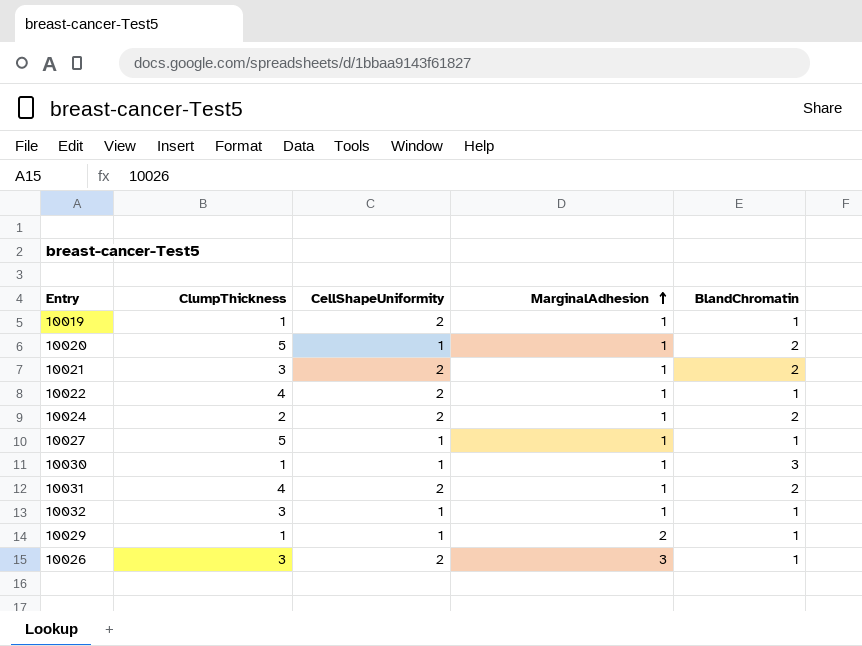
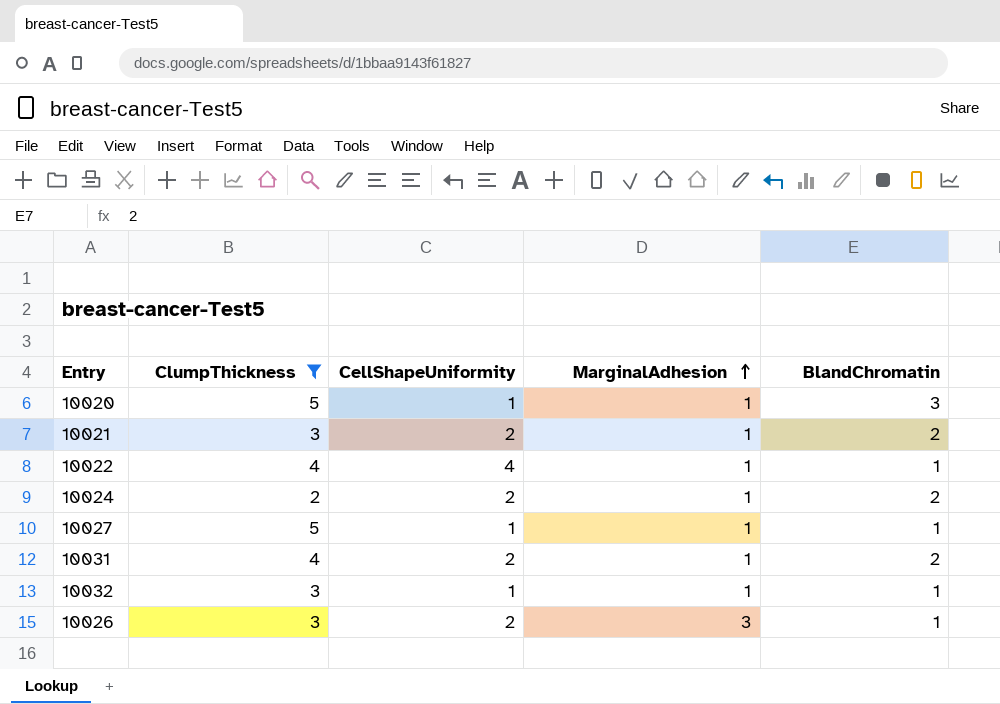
filter: none -> ClumpThickness != 1
10020 | BlandChromatin: 2 -> 3
10022 | CellShapeUniformity: 2 -> 4

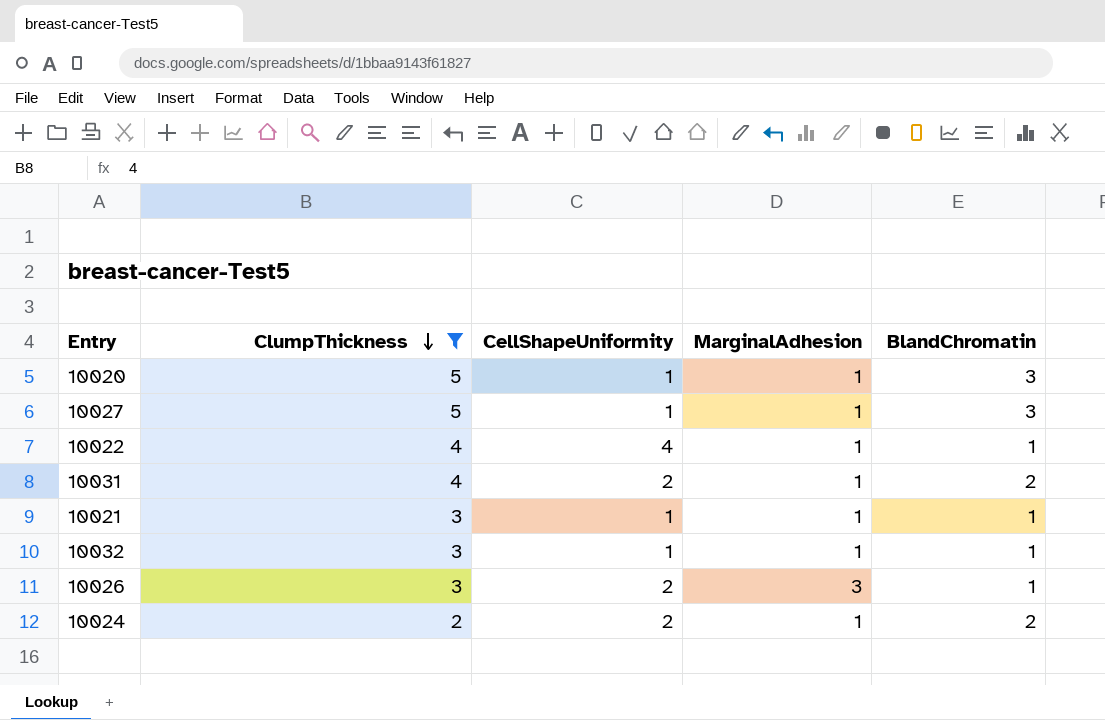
row order: MarginalAdhesion ascending -> ClumpThickness descending
10027 | BlandChromatin: 1 -> 3
10021 | CellShapeUniformity: 2 -> 1
10021 | BlandChromatin: 2 -> 1

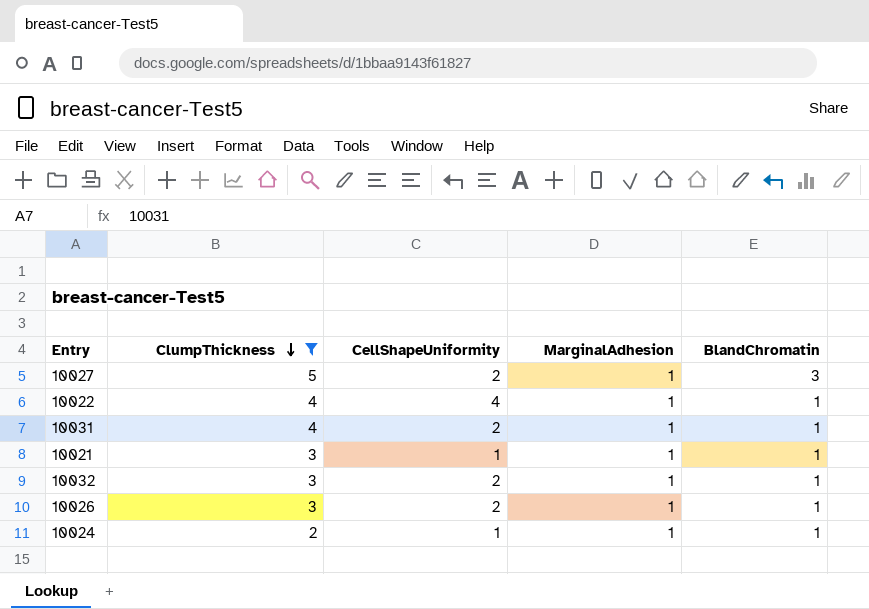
row 10020: 5 | 1 | 1 | 3 -> none
10027 | CellShapeUniformity: 1 -> 2
10031 | BlandChromatin: 2 -> 1
10032 | CellShapeUniformity: 1 -> 2
10026 | MarginalAdhesion: 3 -> 1
10024 | CellShapeUniformity: 2 -> 1
10024 | BlandChromatin: 2 -> 1

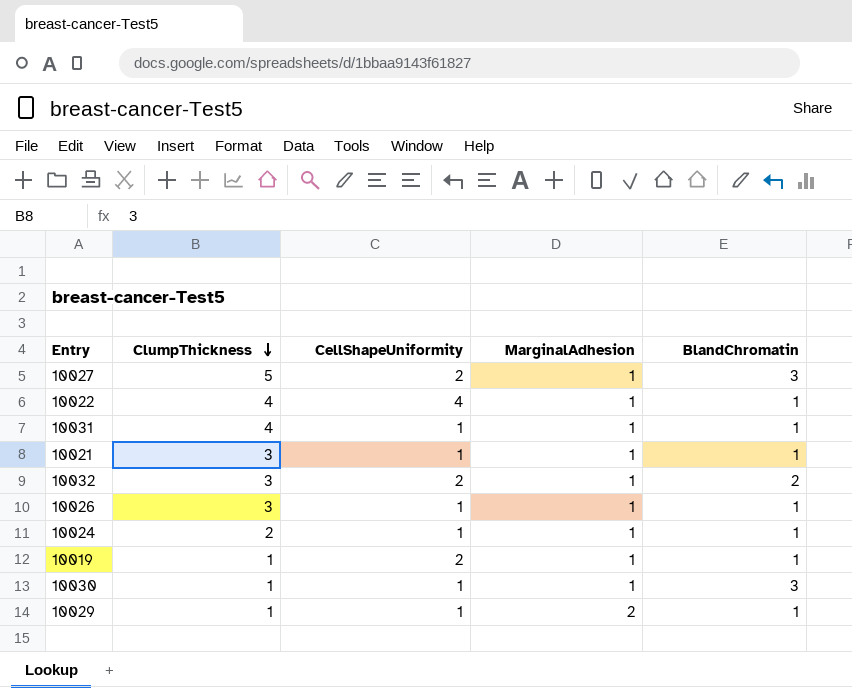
filter: ClumpThickness != 1 -> none
10031 | CellShapeUniformity: 2 -> 1
10032 | BlandChromatin: 1 -> 2
10026 | CellShapeUniformity: 2 -> 1

